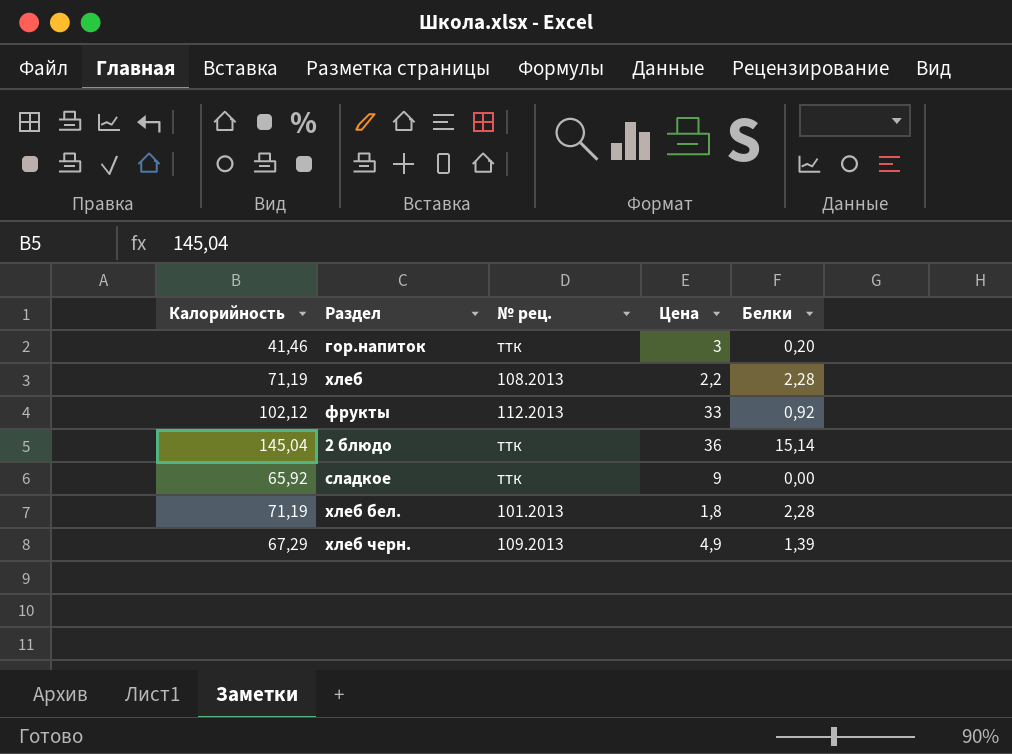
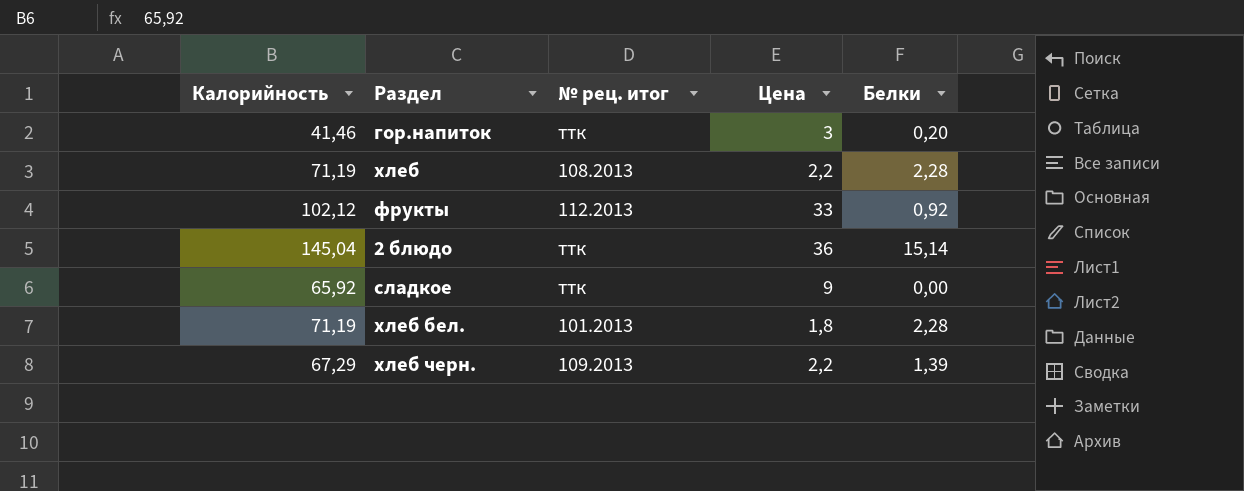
column name: № рец. -> № рец. итог
хлеб черн. | Цена: 4,9 -> 2,2

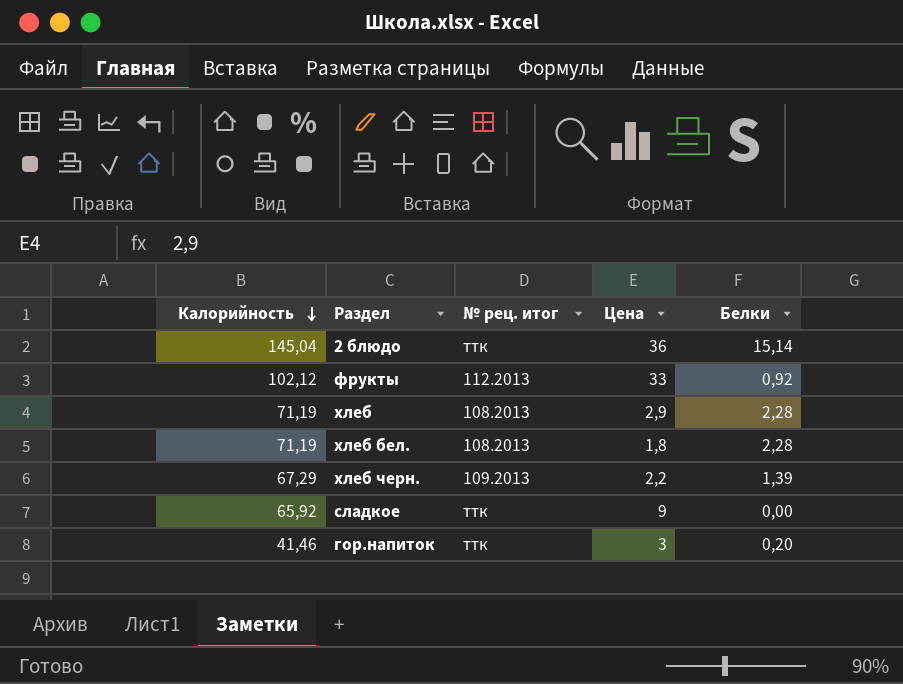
row order: none -> Калорийность descending
хлеб | Цена: 2,2 -> 2,9
хлеб бел. | № рец. итог: 101.2013 -> 108.2013

